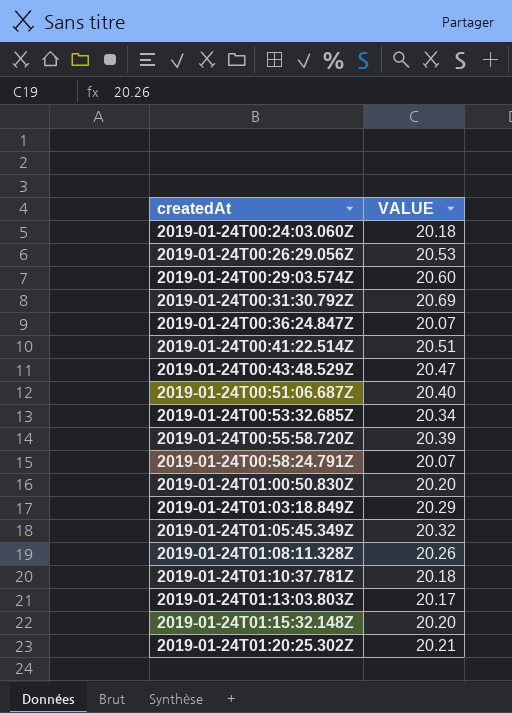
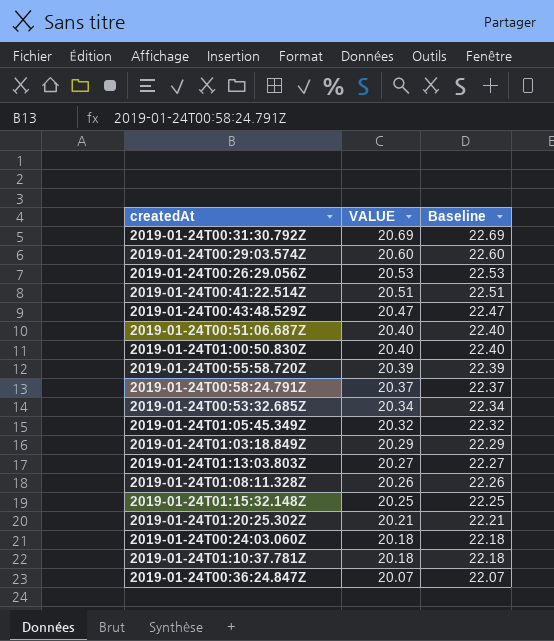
row order: createdAt ascending -> VALUE descending
column Baseline | formula: none -> [VALUE] + 2
2019-01-24T01:00:50.830Z | VALUE: 20.20 -> 20.40
2019-01-24T00:58:24.791Z | VALUE: 20.07 -> 20.37
2019-01-24T01:13:03.803Z | VALUE: 20.17 -> 20.27
2019-01-24T01:15:32.148Z | VALUE: 20.20 -> 20.25

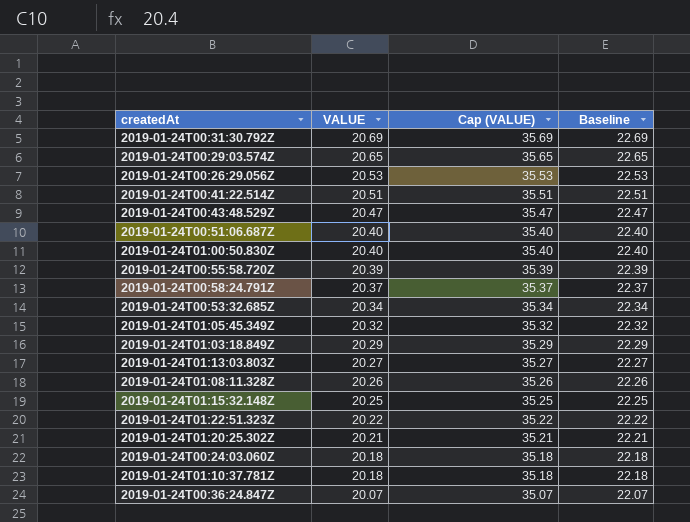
column Cap (VALUE) | formula: none -> [VALUE] + 15
2019-01-24T00:29:03.574Z | VALUE: 20.60 -> 20.65
2019-01-24T00:29:03.574Z | Baseline: 22.60 -> 22.65
row 2019-01-24T01:22:51.323Z: none -> 20.22 | 35.22 | 22.22

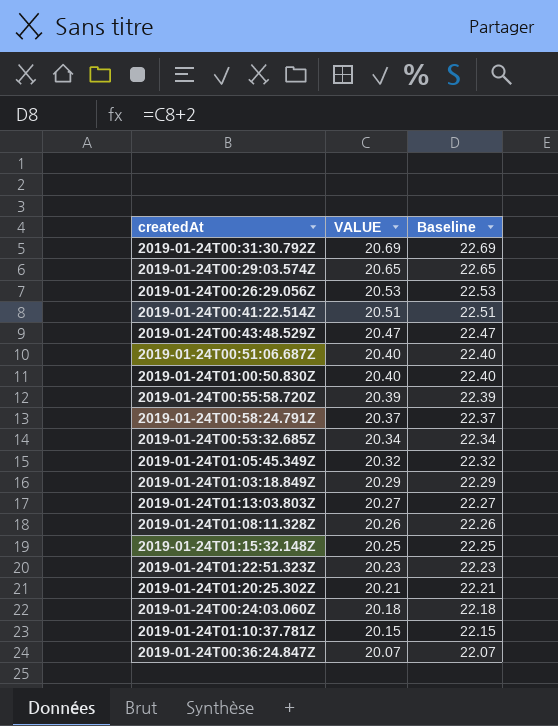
column Cap (VALUE) | formula: [VALUE] + 15 -> none
2019-01-24T01:22:51.323Z | VALUE: 20.22 -> 20.23
2019-01-24T01:22:51.323Z | Baseline: 22.22 -> 22.23
2019-01-24T01:10:37.781Z | VALUE: 20.18 -> 20.15
2019-01-24T01:10:37.781Z | Baseline: 22.18 -> 22.15

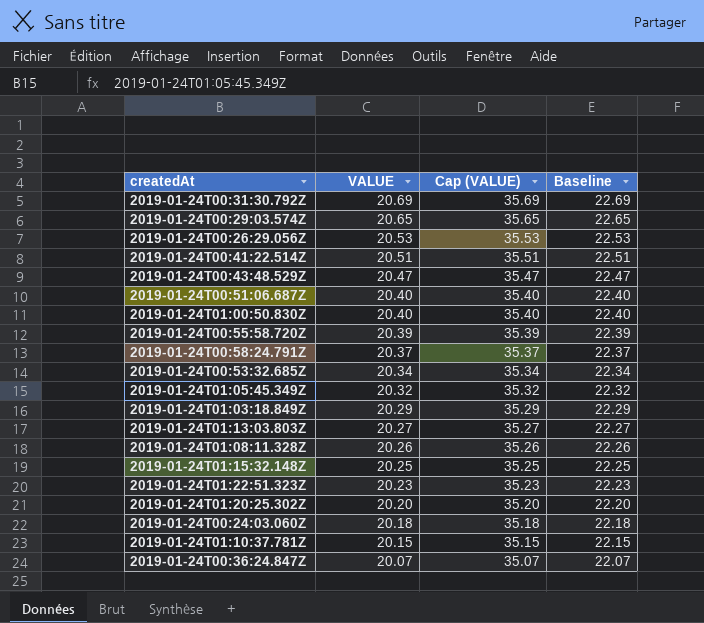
column Cap (VALUE) | formula: none -> [VALUE] + 15
2019-01-24T01:20:25.302Z | VALUE: 20.21 -> 20.20
2019-01-24T01:20:25.302Z | Baseline: 22.21 -> 22.20

